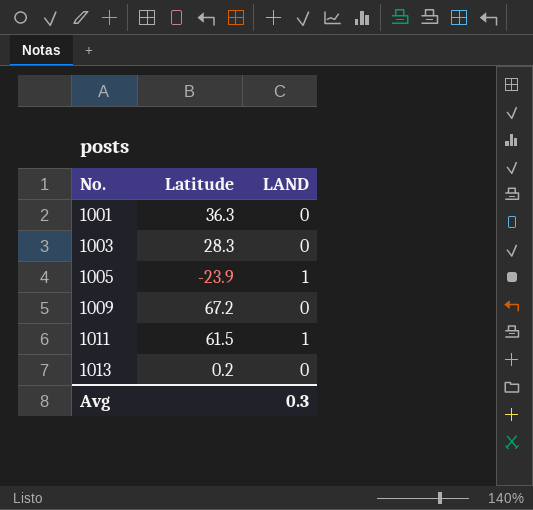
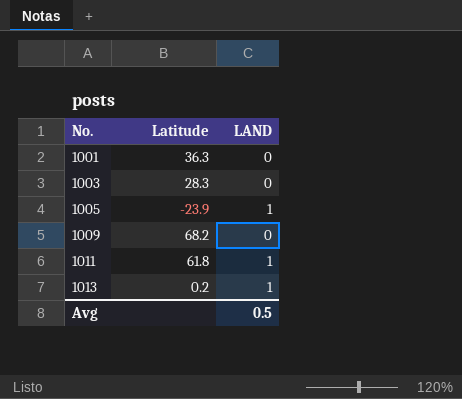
1009 | Latitude: 67.2 -> 68.2
1011 | Latitude: 61.5 -> 61.8
1013 | LAND: 0 -> 1
Avg | LAND: 0.3 -> 0.5

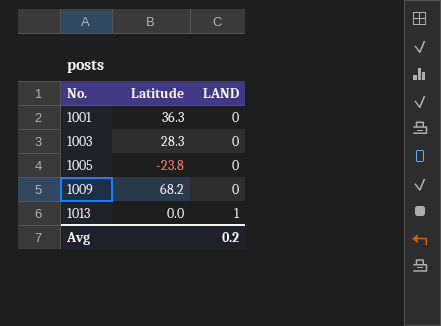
row 1011: 61.8 | 1 -> none
1005 | Latitude: -23.9 -> -23.8
1005 | LAND: 1 -> 0
1013 | Latitude: 0.2 -> 0.0
Avg | LAND: 0.5 -> 0.2

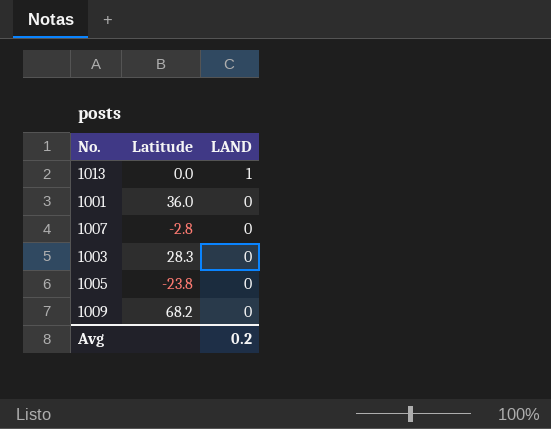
row order: No. ascending -> LAND descending
1001 | Latitude: 36.3 -> 36.0
row 1007: none -> -2.8 | 0

